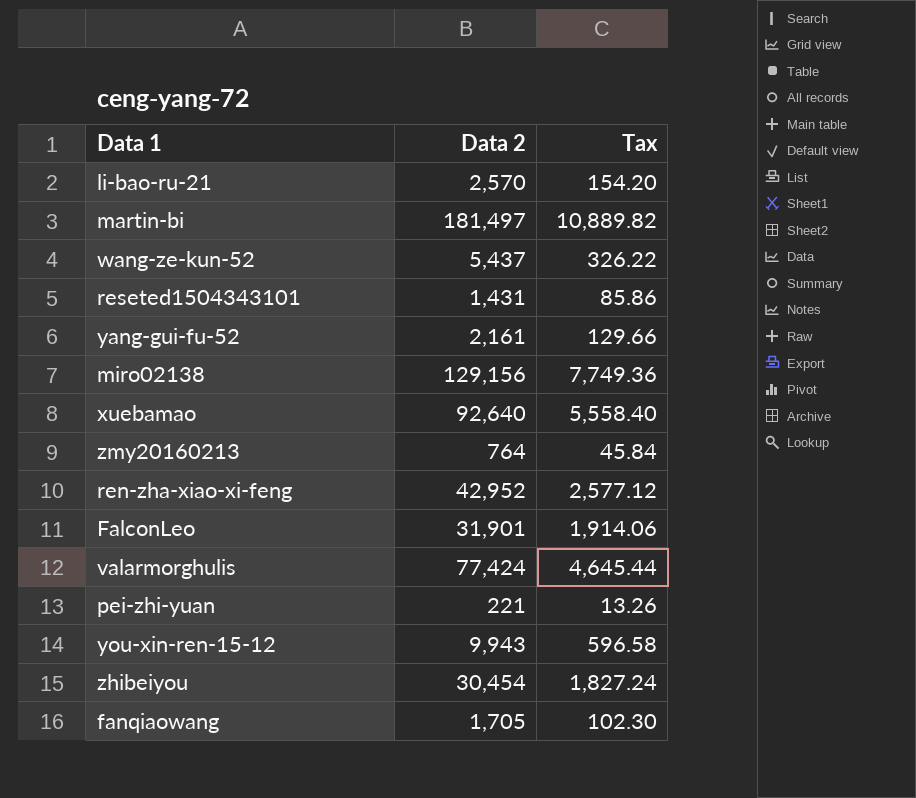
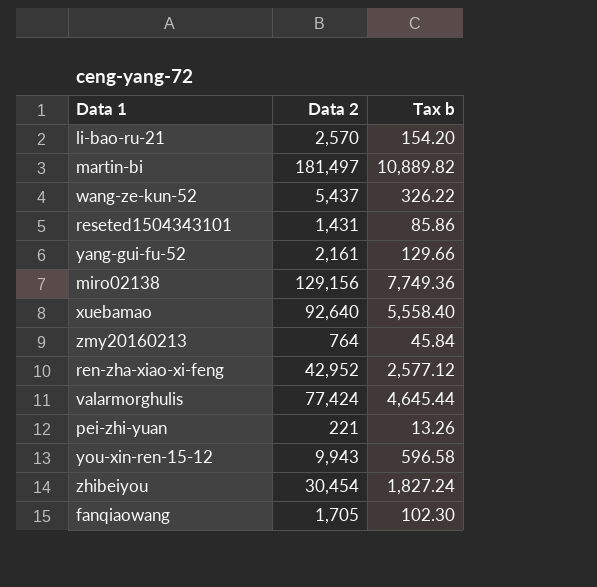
column name: Tax -> Tax b
row FalconLeo: 31,901 | 1,914.06 -> none

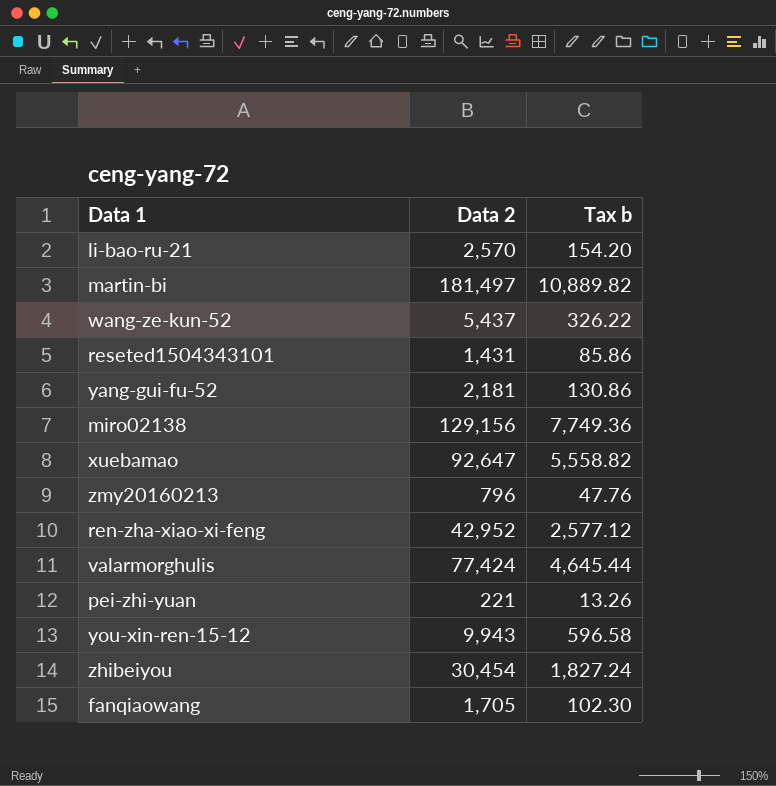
yang-gui-fu-52 | Data 2: 2,161 -> 2,181
yang-gui-fu-52 | Tax b: 129.66 -> 130.86
xuebamao | Data 2: 92,640 -> 92,647
xuebamao | Tax b: 5,558.40 -> 5,558.82
zmy20160213 | Data 2: 764 -> 796
zmy20160213 | Tax b: 45.84 -> 47.76

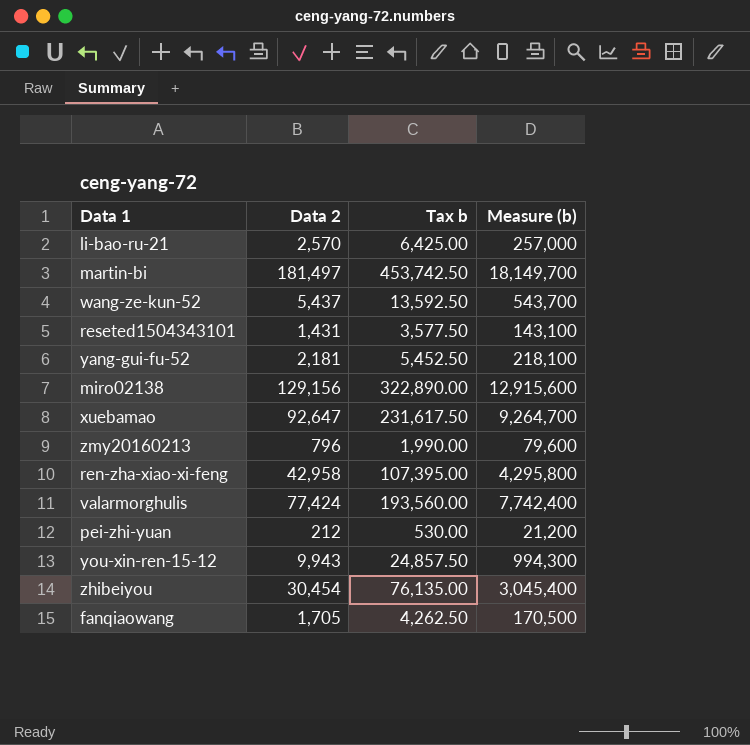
column Tax b | formula: [Data 2] * 0.06 -> [Data 2] * 2.5
column Measure (b) | formula: none -> [Data 2] * 100
ren-zha-xiao-xi-feng | Data 2: 42,952 -> 42,958
pei-zhi-yuan | Data 2: 221 -> 212

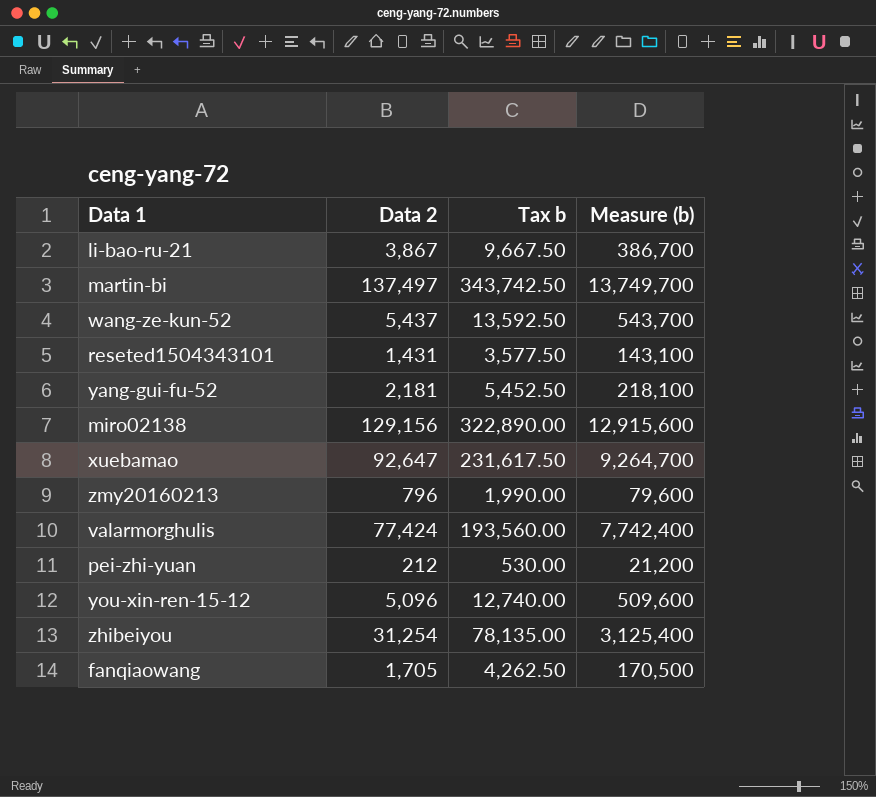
row ren-zha-xiao-xi-feng: 42,958 | 107,395.00 | 4,295,800 -> none
li-bao-ru-21 | Data 2: 2,570 -> 3,867
li-bao-ru-21 | Tax b: 6,425.00 -> 9,667.50
li-bao-ru-21 | Measure (b): 257,000 -> 386,700
martin-bi | Data 2: 181,497 -> 137,497
martin-bi | Tax b: 453,742.50 -> 343,742.50
martin-bi | Measure (b): 18,149,700 -> 13,749,700
you-xin-ren-15-12 | Data 2: 9,943 -> 5,096
you-xin-ren-15-12 | Tax b: 24,857.50 -> 12,740.00
you-xin-ren-15-12 | Measure (b): 994,300 -> 509,600
zhibeiyou | Data 2: 30,454 -> 31,254
zhibeiyou | Tax b: 76,135.00 -> 78,135.00
zhibeiyou | Measure (b): 3,045,400 -> 3,125,400

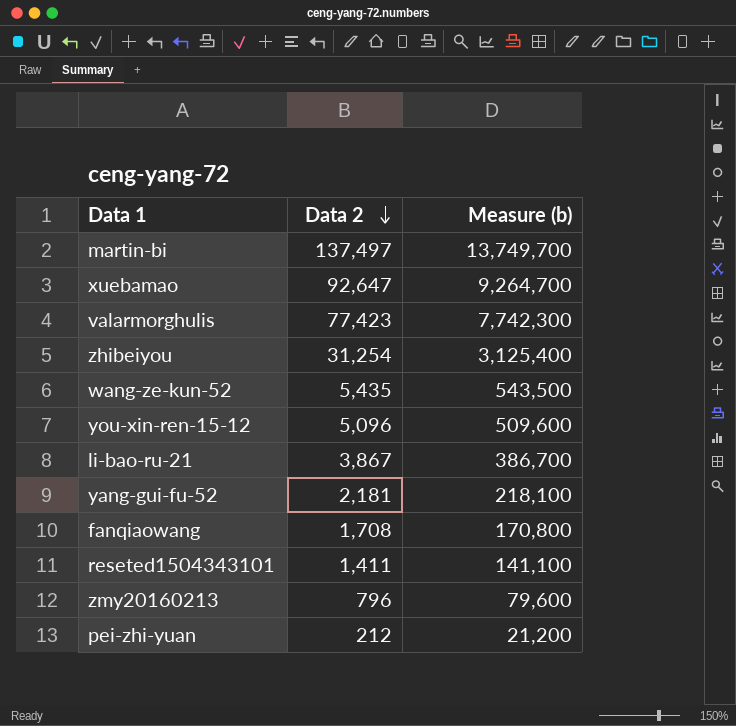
row order: none -> Data 2 descending
column Tax b | formula: [Data 2] * 2.5 -> none
row miro02138: 129,156 | 322,890.00 | 12,915,600 -> none
valarmorghulis | Data 2: 77,424 -> 77,423
valarmorghulis | Measure (b): 7,742,400 -> 7,742,300
wang-ze-kun-52 | Data 2: 5,437 -> 5,435
wang-ze-kun-52 | Measure (b): 543,700 -> 543,500
fanqiaowang | Data 2: 1,705 -> 1,708
fanqiaowang | Measure (b): 170,500 -> 170,800
reseted1504343101 | Data 2: 1,431 -> 1,411
reseted1504343101 | Measure (b): 143,100 -> 141,100

